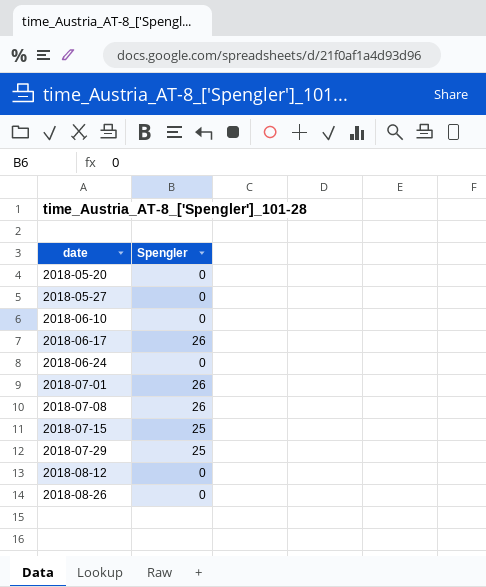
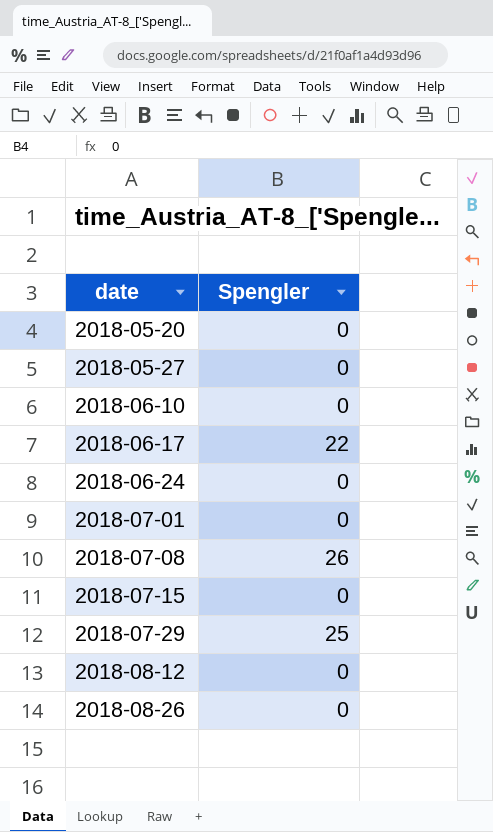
2018-06-17 | Spengler: 26 -> 22
2018-07-01 | Spengler: 26 -> 0
2018-07-15 | Spengler: 25 -> 0

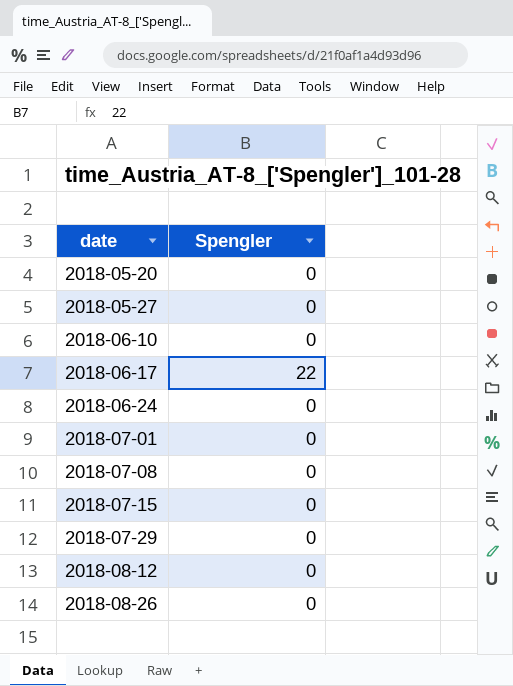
2018-07-08 | Spengler: 26 -> 0
2018-07-29 | Spengler: 25 -> 0

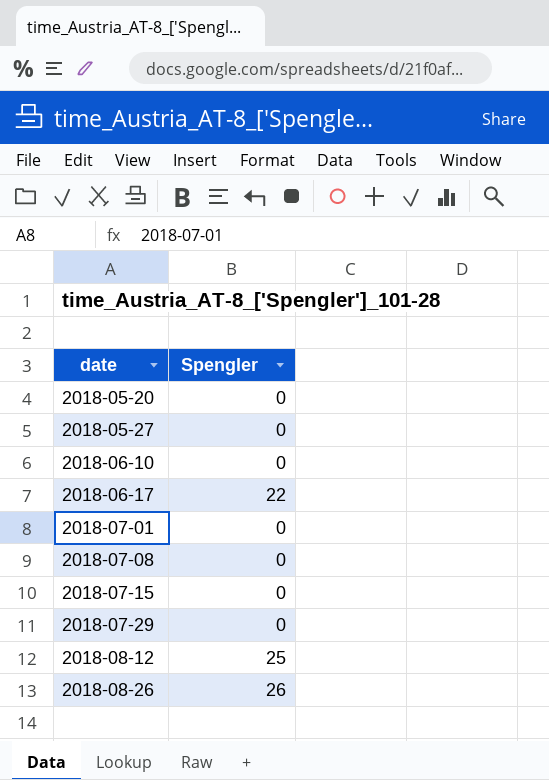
row 2018-06-24: 0 -> none
2018-08-12 | Spengler: 0 -> 25
2018-08-26 | Spengler: 0 -> 26

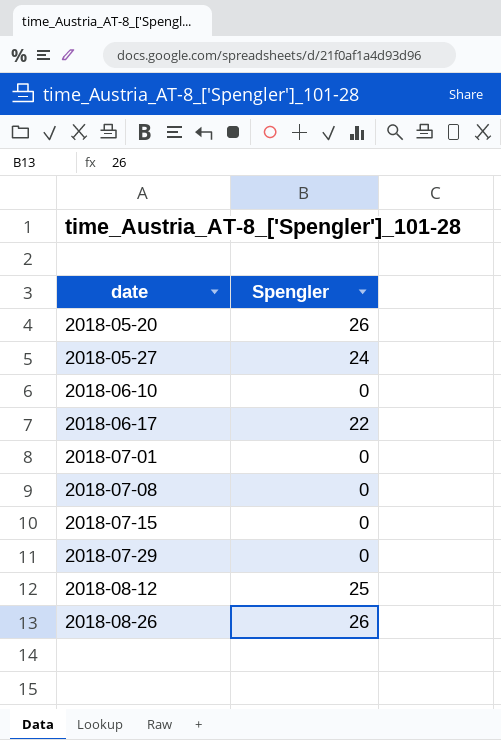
2018-05-20 | Spengler: 0 -> 26
2018-05-27 | Spengler: 0 -> 24

